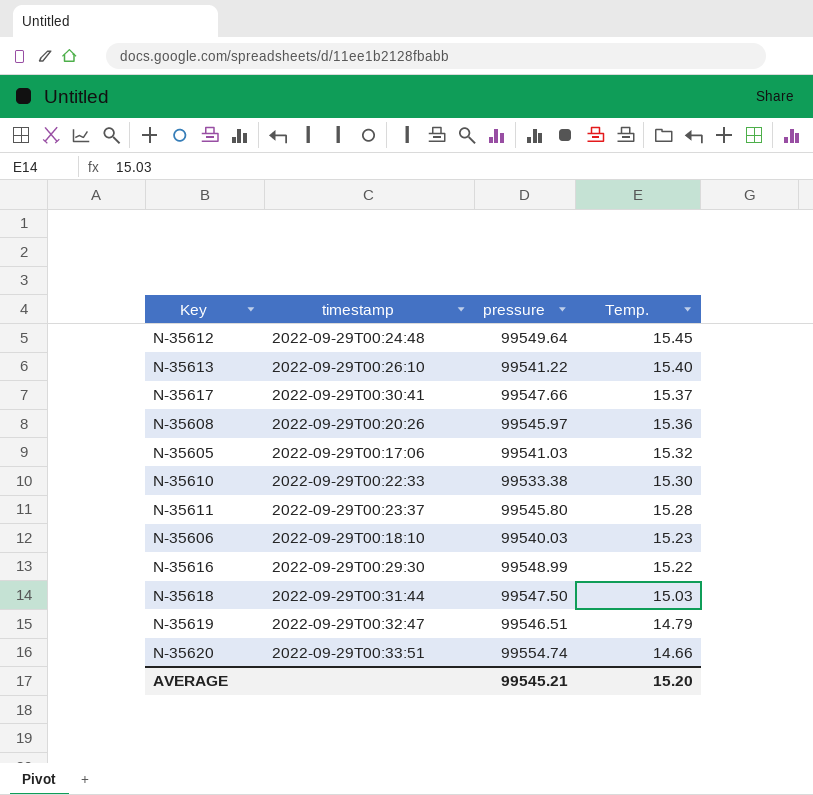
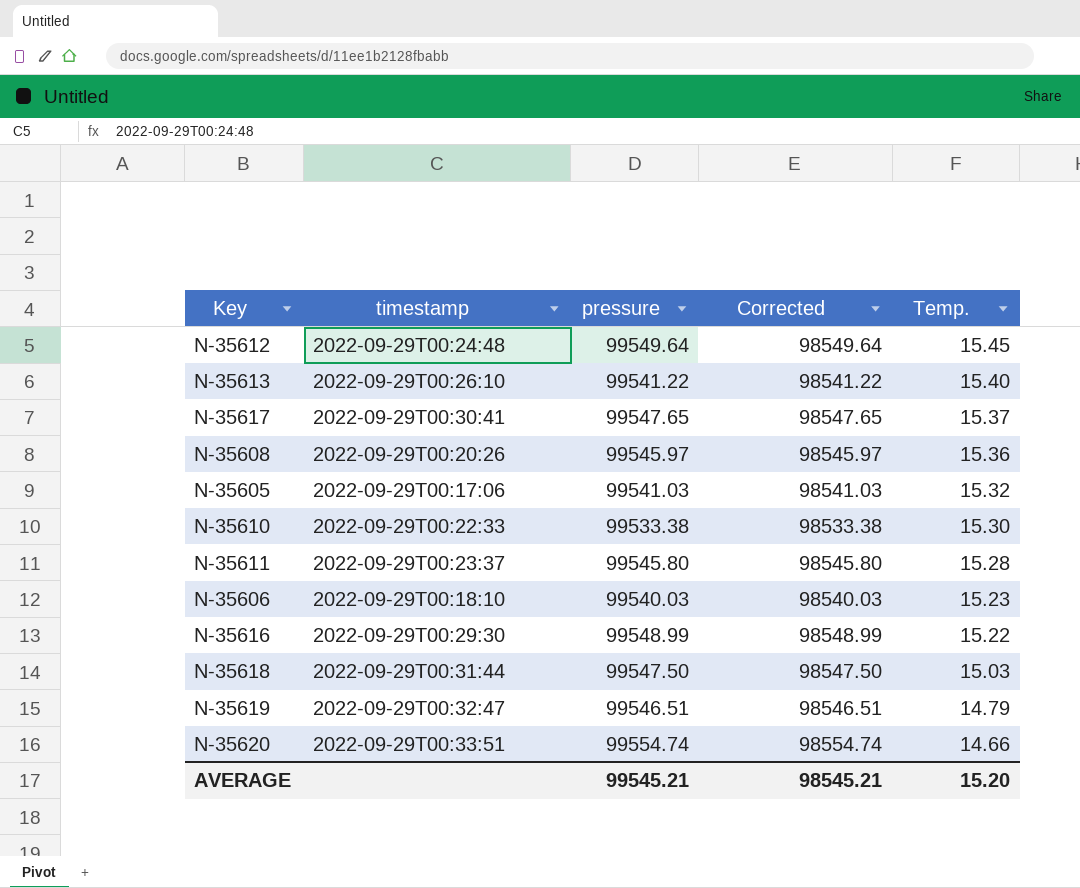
column Corrected | formula: none -> [pressure] - 1000
N-35617 | pressure: 99547.66 -> 99547.65

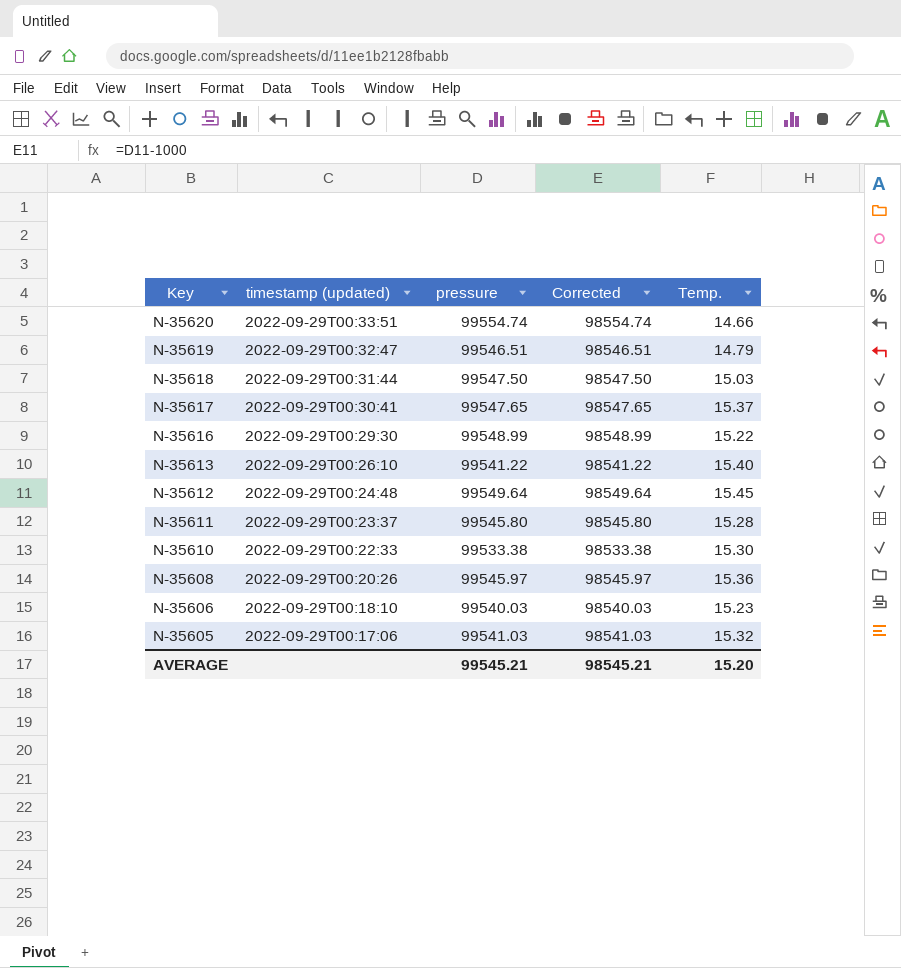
row order: Temp. descending -> Key descending
column name: timestamp -> timestamp (updated)

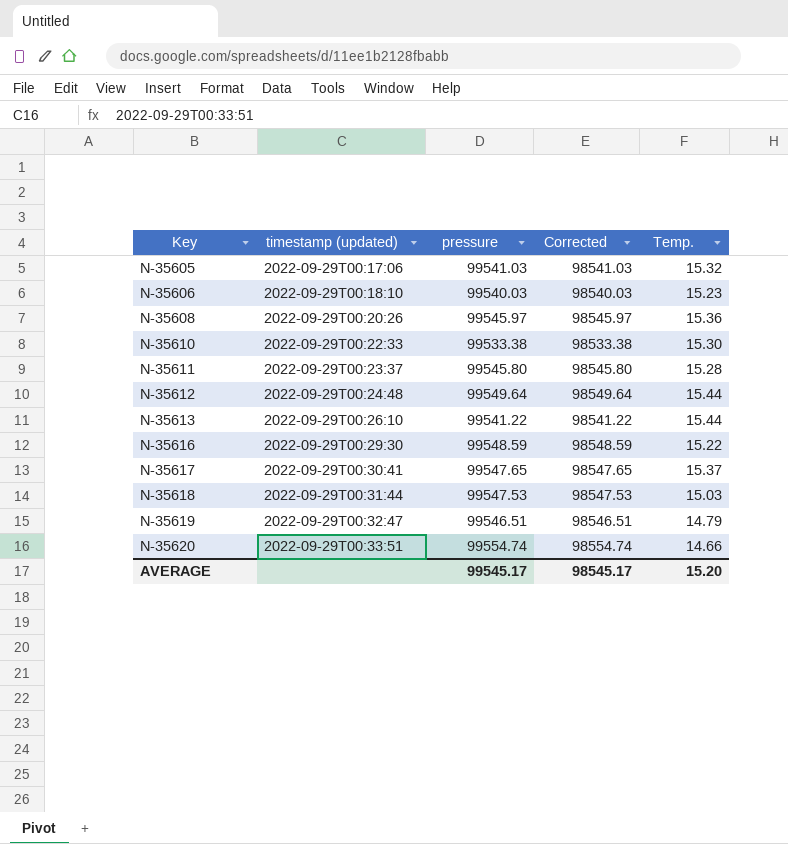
row order: Key descending -> Key ascending
N-35612 | Temp.: 15.45 -> 15.44
N-35613 | Temp.: 15.40 -> 15.44
N-35616 | pressure: 99548.99 -> 99548.59
N-35616 | Corrected: 98548.99 -> 98548.59
N-35618 | pressure: 99547.50 -> 99547.53
N-35618 | Corrected: 98547.50 -> 98547.53
AVERAGE | pressure: 99545.21 -> 99545.17
AVERAGE | Corrected: 98545.21 -> 98545.17

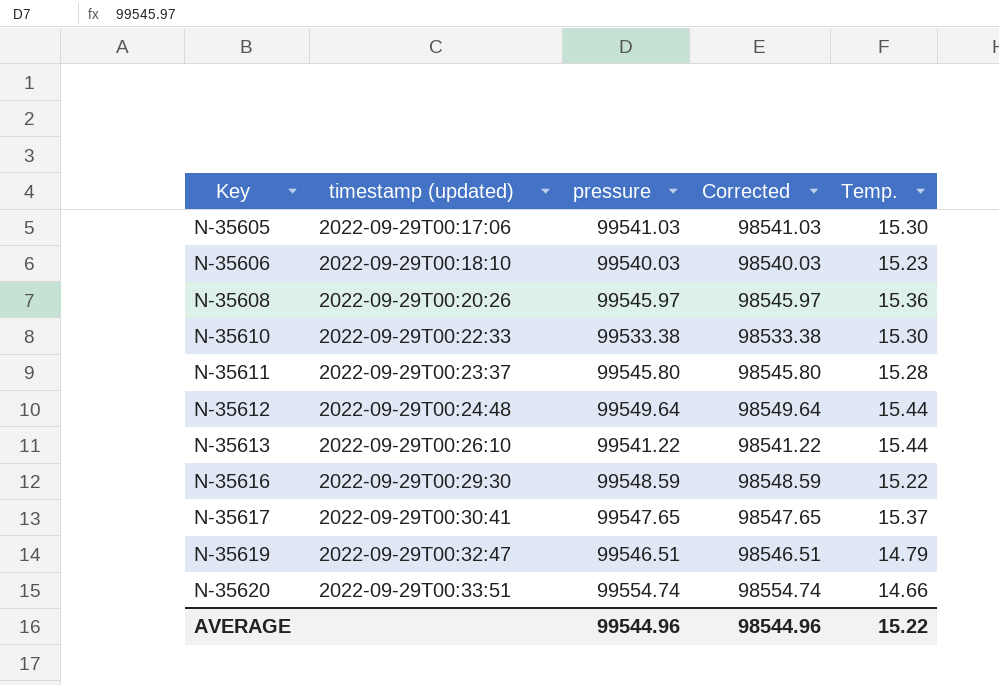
row N-35618: 2022-09-29T00:31:44 | 99547.53 | 98547.53 | 15.03 -> none
N-35605 | Temp.: 15.32 -> 15.30
AVERAGE | pressure: 99545.17 -> 99544.96
AVERAGE | Corrected: 98545.17 -> 98544.96
AVERAGE | Temp.: 15.20 -> 15.22

